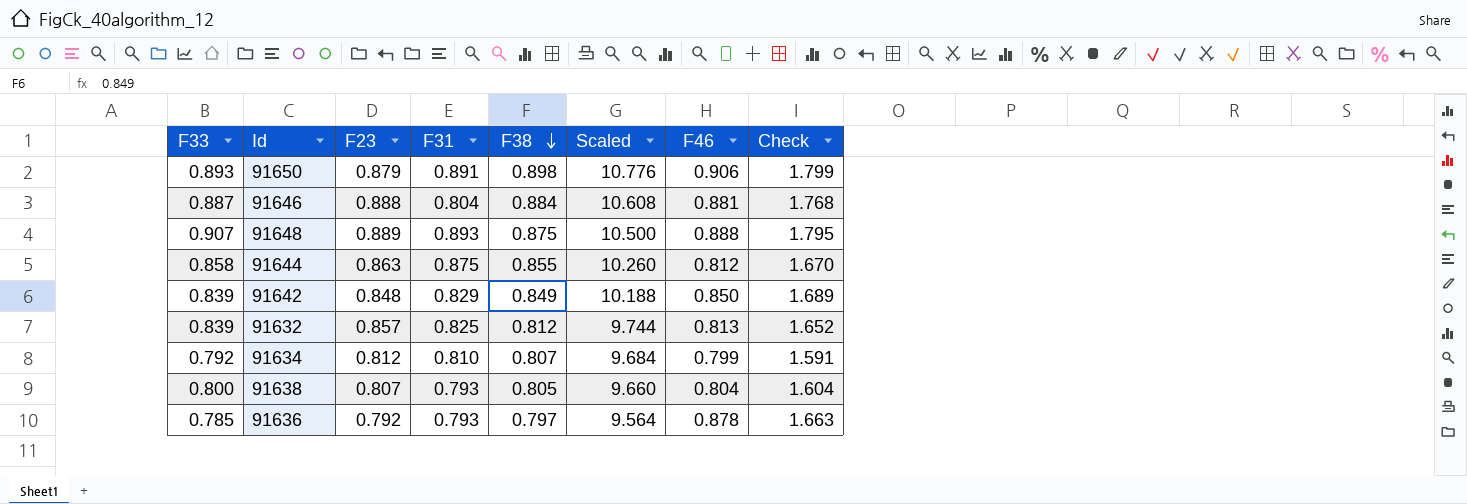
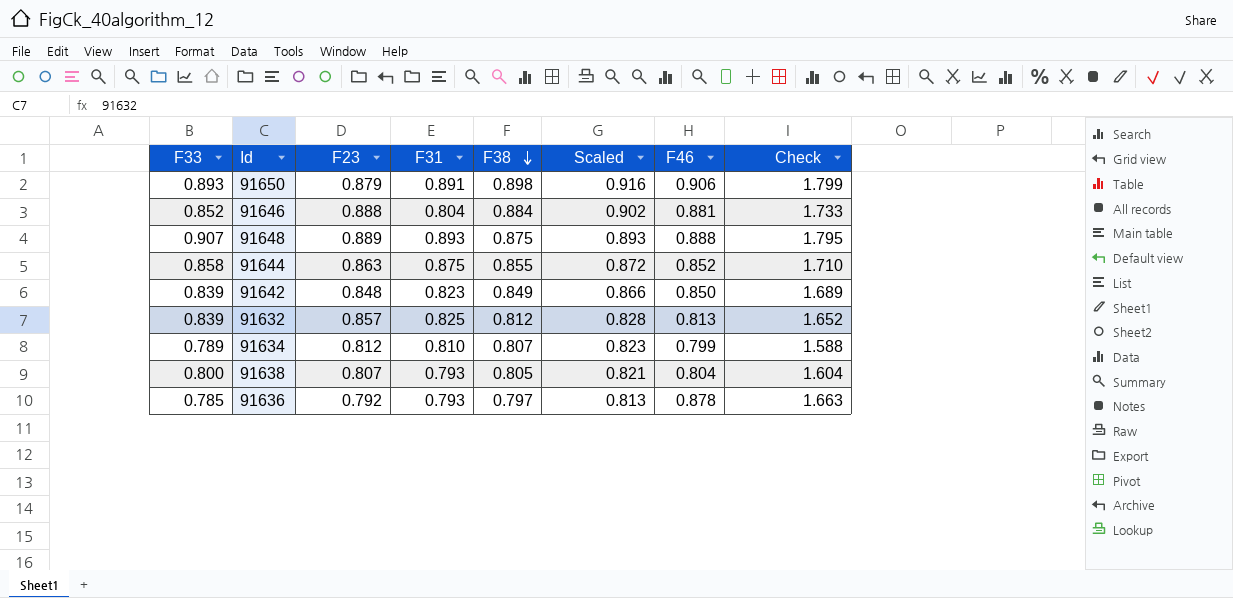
column Scaled | formula: [F38] * 12 -> [F38] * 1.02
91646 | F33: 0.887 -> 0.852
91646 | Check: 1.768 -> 1.733
91644 | F46: 0.812 -> 0.852
91644 | Check: 1.670 -> 1.710
91642 | F31: 0.829 -> 0.823
91634 | F33: 0.792 -> 0.789
91634 | Check: 1.591 -> 1.588

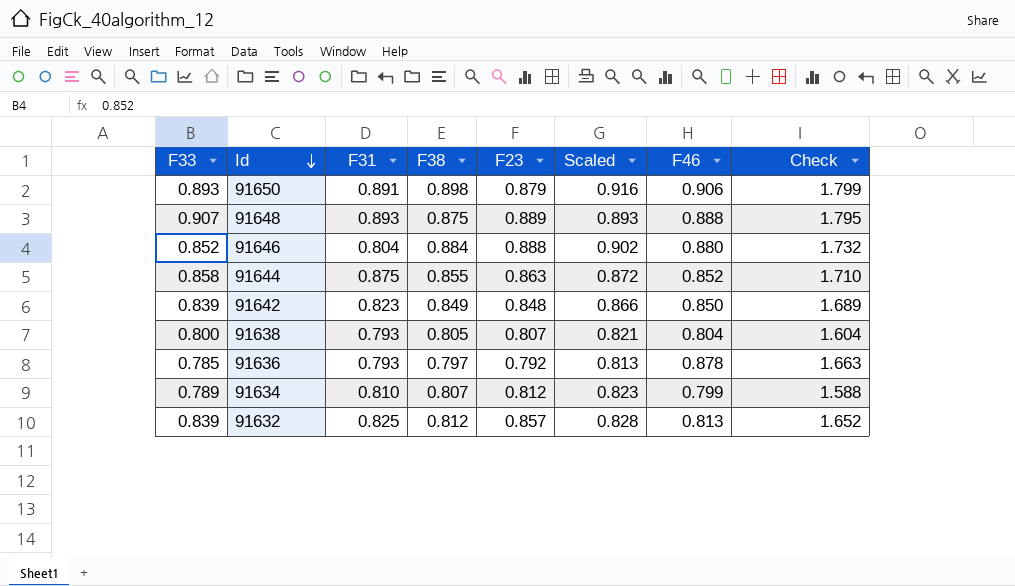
row order: F38 descending -> Id descending
column F23 | position: 3 -> 5
91646 | F46: 0.881 -> 0.880
91646 | Check: 1.733 -> 1.732

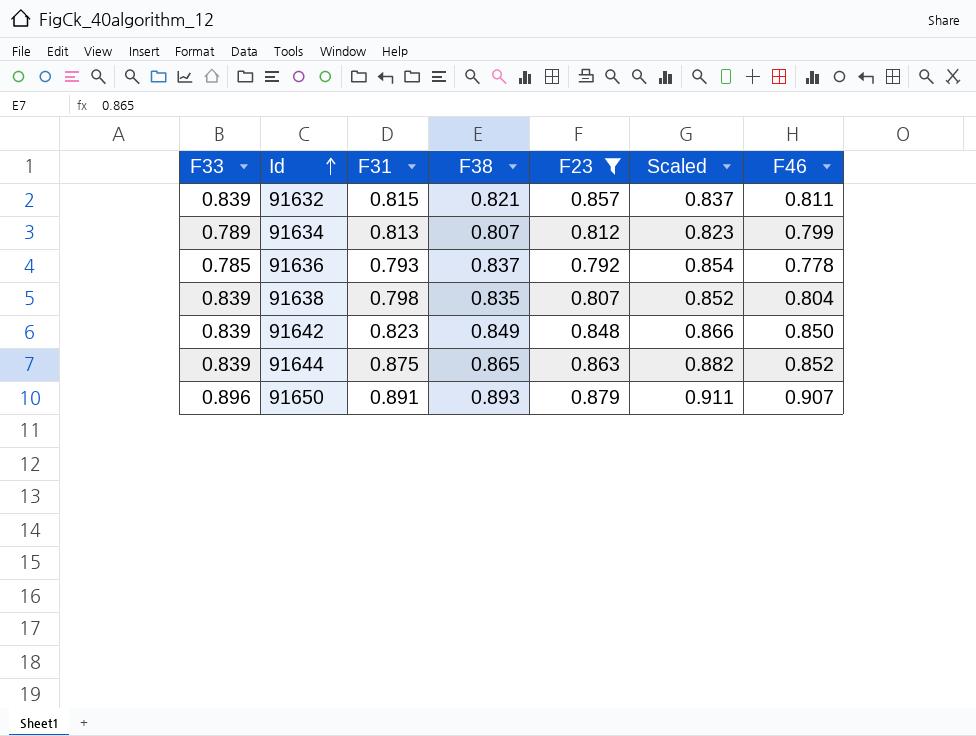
filter: none -> F23 <= 0.879
row order: Id descending -> Id ascending
column Check | formula: [F33] + [F46] -> none
91632 | F31: 0.825 -> 0.815
91632 | F38: 0.812 -> 0.821
91632 | Scaled: 0.828 -> 0.837
91632 | F46: 0.813 -> 0.811
91634 | F31: 0.810 -> 0.813
91636 | F38: 0.797 -> 0.837
91636 | Scaled: 0.813 -> 0.854
91636 | F46: 0.878 -> 0.778
91638 | F33: 0.800 -> 0.839
91638 | F31: 0.793 -> 0.798
91638 | F38: 0.805 -> 0.835
91638 | Scaled: 0.821 -> 0.852
91644 | F33: 0.858 -> 0.839
91644 | F38: 0.855 -> 0.865
91644 | Scaled: 0.872 -> 0.882
91650 | F33: 0.893 -> 0.896
91650 | F38: 0.898 -> 0.893
91650 | Scaled: 0.916 -> 0.911
91650 | F46: 0.906 -> 0.907

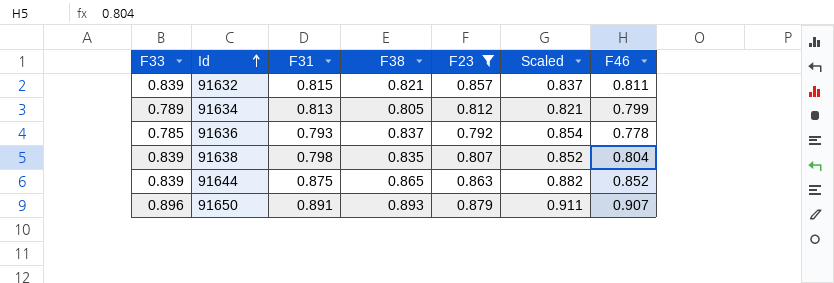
row 91642: 0.839 | 0.823 | 0.849 | 0.848 | 0.866 | 0.850 -> none
91634 | F38: 0.807 -> 0.805
91634 | Scaled: 0.823 -> 0.821

